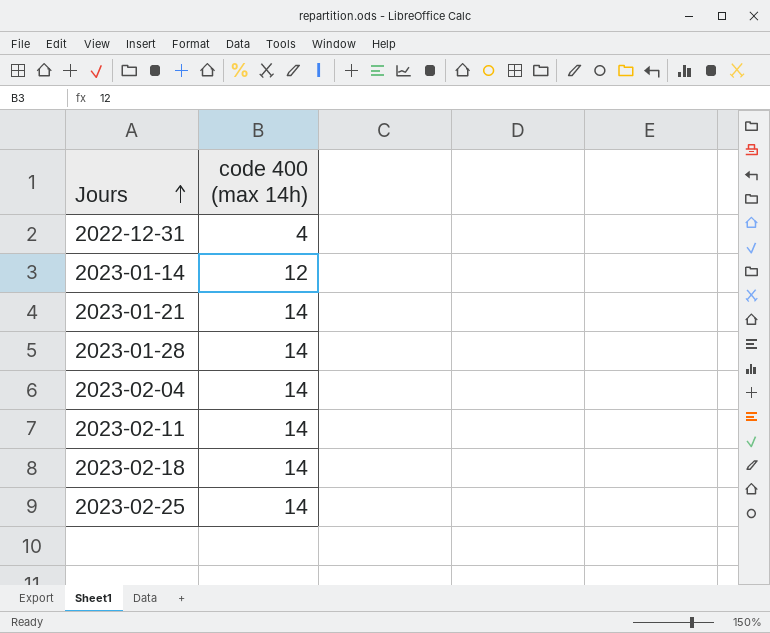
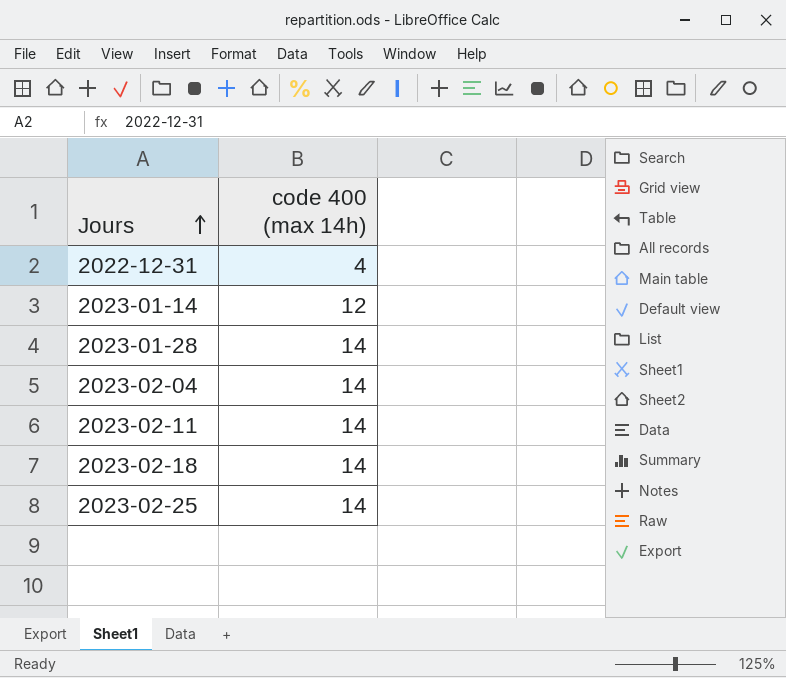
row 2023-01-21: 14 -> none

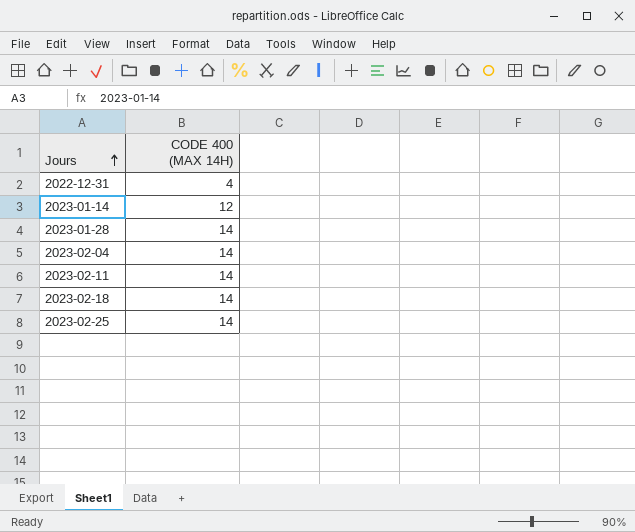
column name: code 400 (max 14h) -> CODE 400 (MAX 14H)

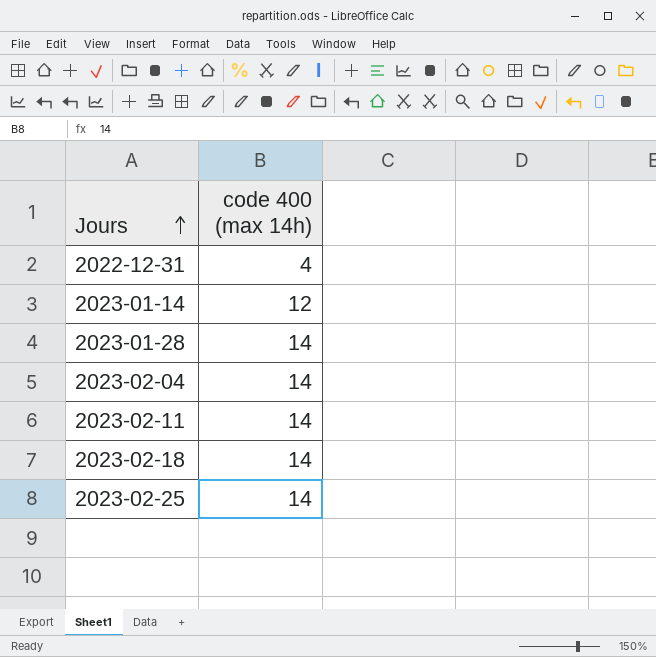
column name: CODE 400 (MAX 14H) -> code 400 (max 14h)

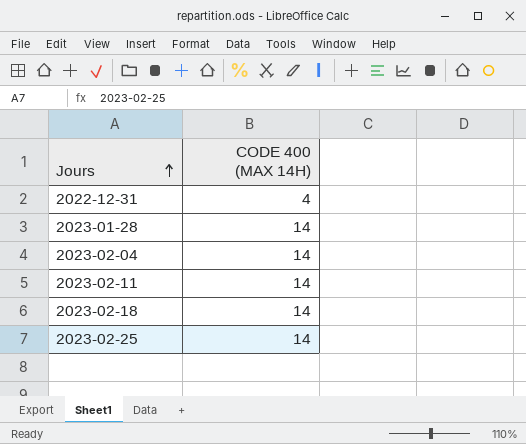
column name: code 400 (max 14h) -> CODE 400 (MAX 14H)
row 2023-01-14: 12 -> none

